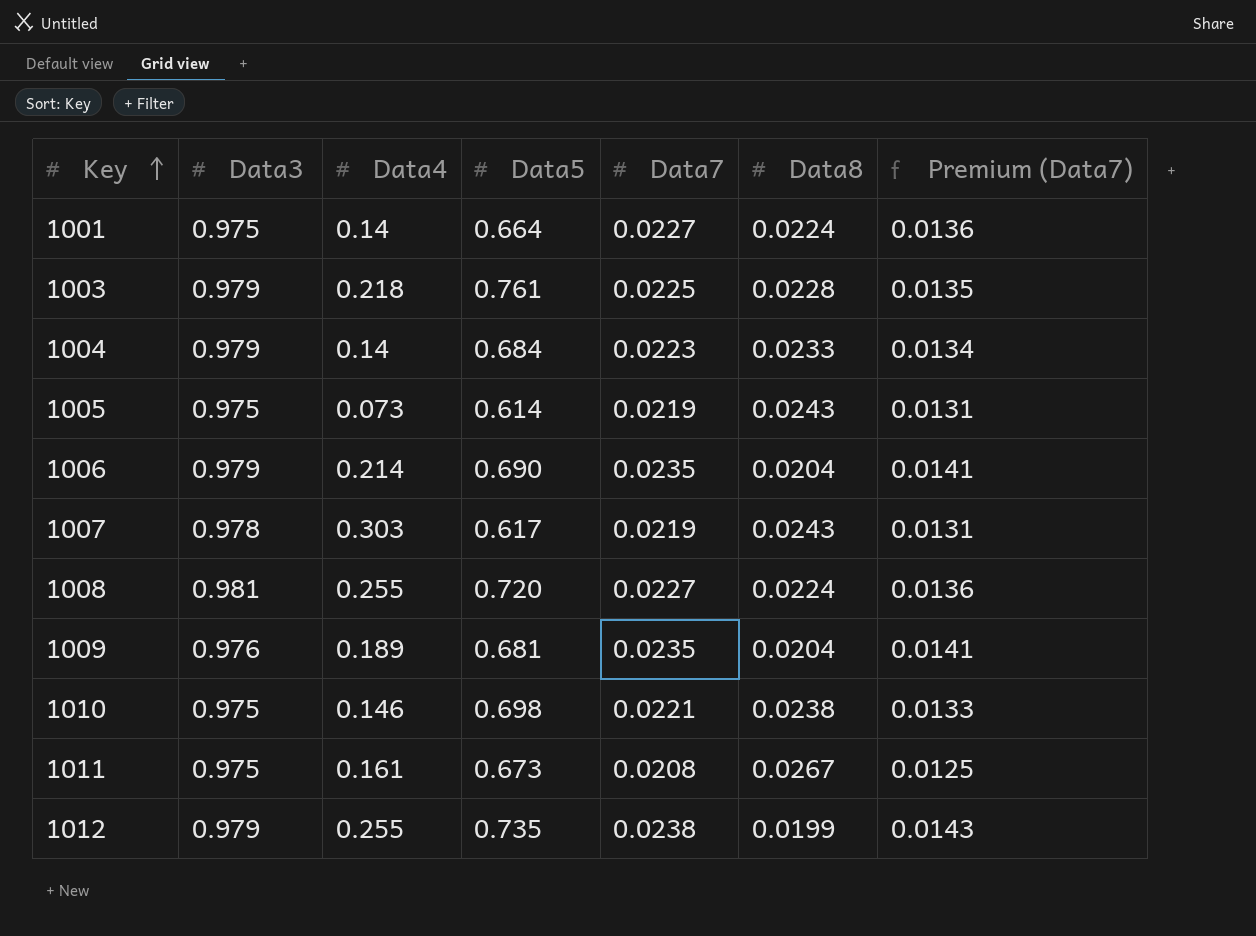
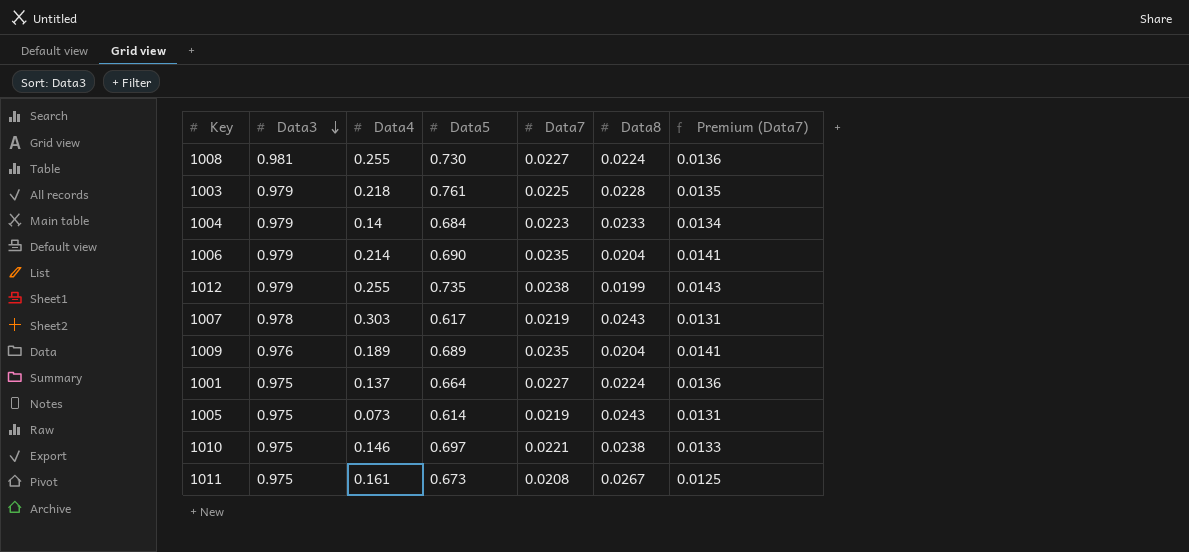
row order: Key ascending -> Data3 descending
1008 | Data5: 0.720 -> 0.730
1009 | Data5: 0.681 -> 0.689
1001 | Data4: 0.14 -> 0.137
1010 | Data5: 0.698 -> 0.697

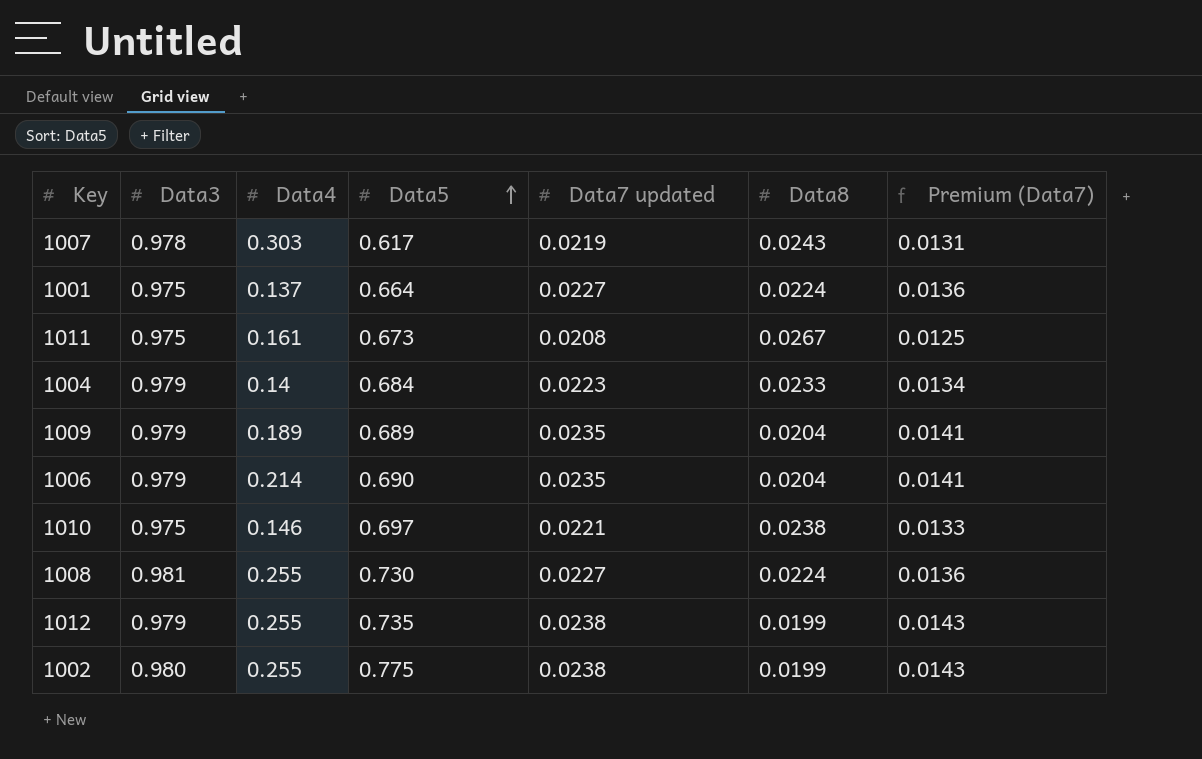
row order: Data3 descending -> Data5 ascending
column name: Data7 -> Data7 updated
row 1003: 0.979 | 0.218 | 0.761 | 0.0225 | 0.0228 | 0.0135 -> none
row 1005: 0.975 | 0.073 | 0.614 | 0.0219 | 0.0243 | 0.0131 -> none
1009 | Data3: 0.976 -> 0.979
row 1002: none -> 0.980 | 0.255 | 0.775 | 0.0238 | 0.0199 | 0.0143

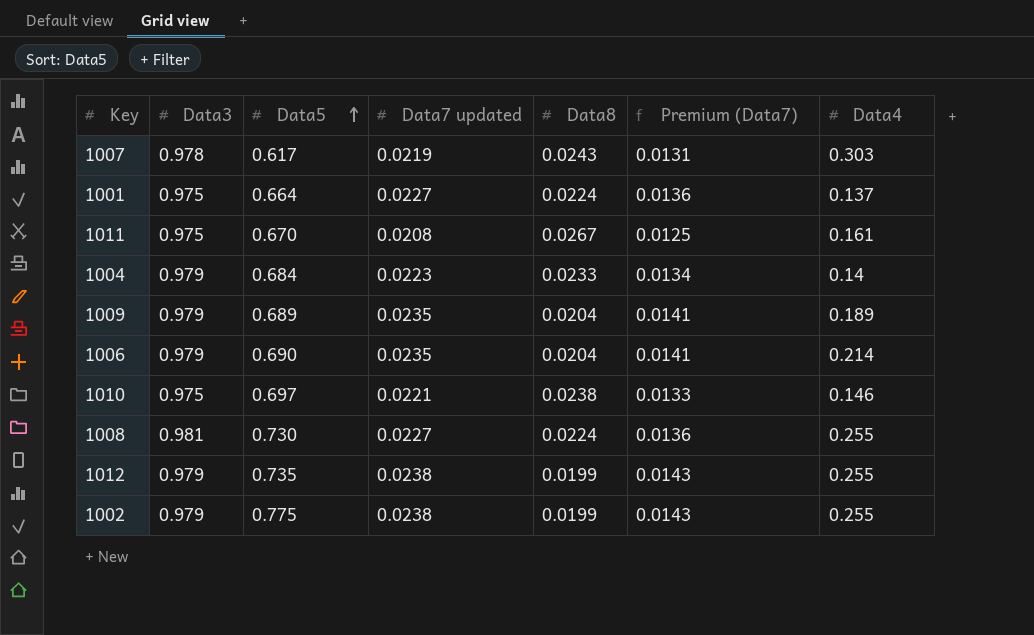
column Data4 | position: 3 -> 7
1011 | Data5: 0.673 -> 0.670
1002 | Data3: 0.980 -> 0.979

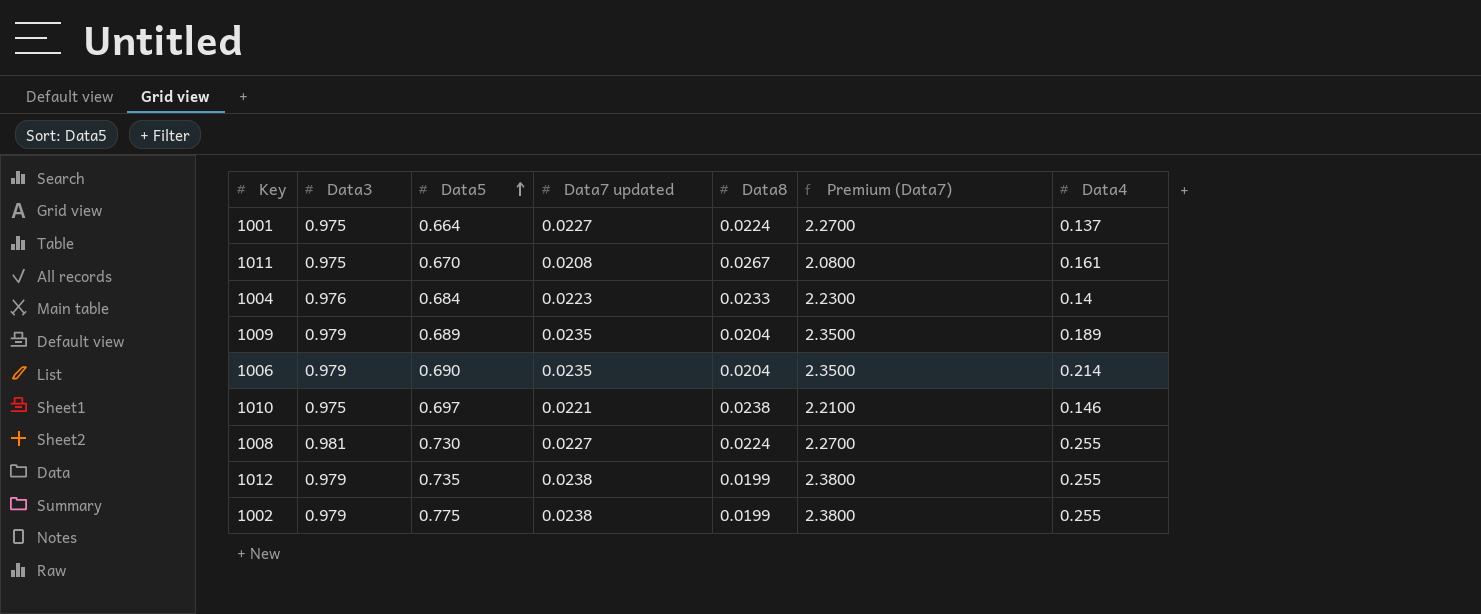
column Premium (Data7) | formula: [Data7 updated] * 0.6 -> [Data7 updated] * 100
row 1007: 0.978 | 0.617 | 0.0219 | 0.0243 | 0.0131 | 0.303 -> none
1004 | Data3: 0.979 -> 0.976

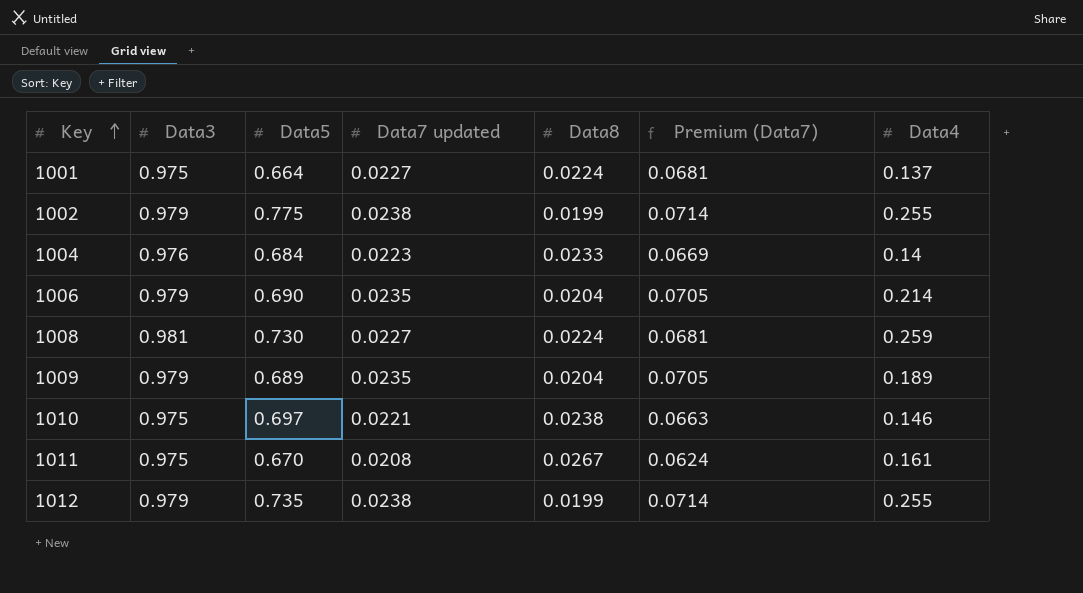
row order: Data5 ascending -> Key ascending
column Premium (Data7) | formula: [Data7 updated] * 100 -> [Data7 updated] * 3
1008 | Data4: 0.255 -> 0.259

